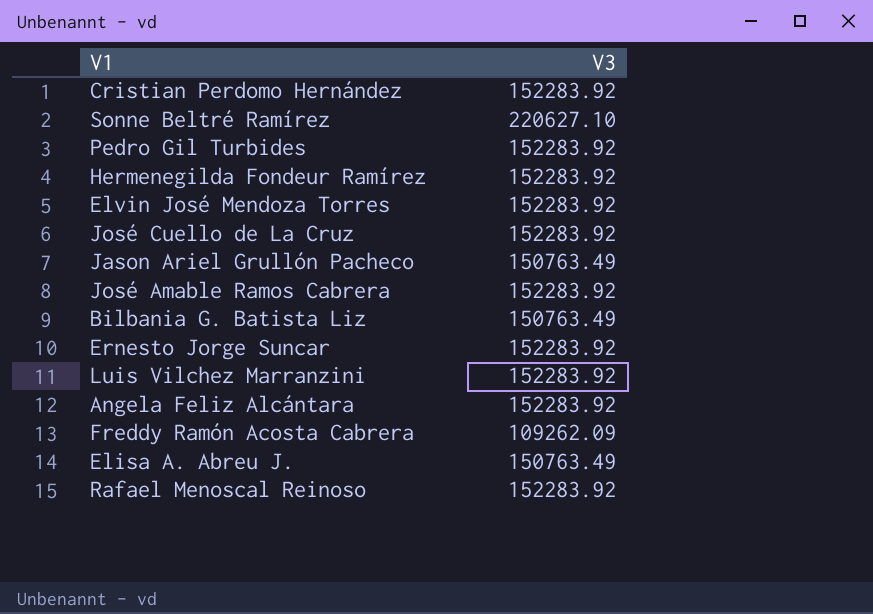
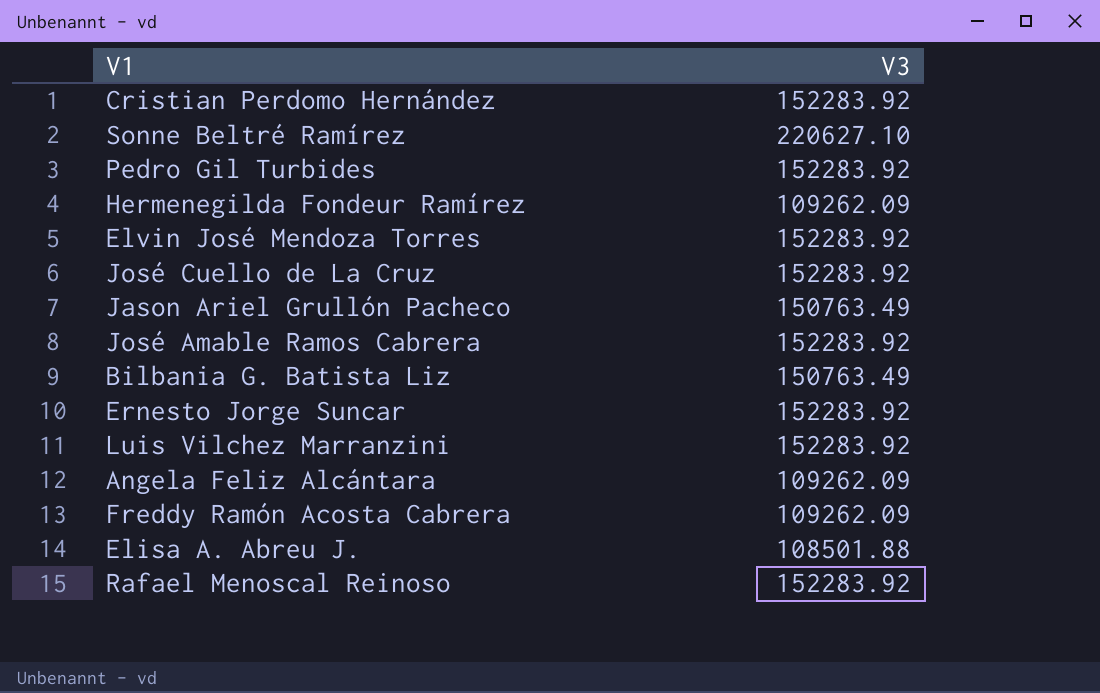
Hermenegilda Fondeur Ramírez | V3: 152283.92 -> 109262.09
Angela Feliz Alcántara | V3: 152283.92 -> 109262.09
Elisa A. Abreu J. | V3: 150763.49 -> 108501.88

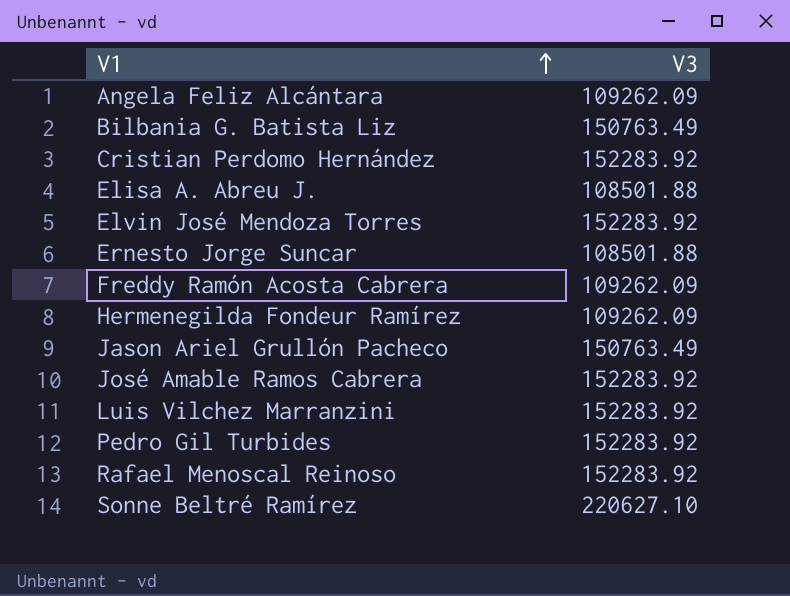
row order: none -> V1 ascending
row José Cuello de La Cruz: 152283.92 -> none
Ernesto Jorge Suncar | V3: 152283.92 -> 108501.88

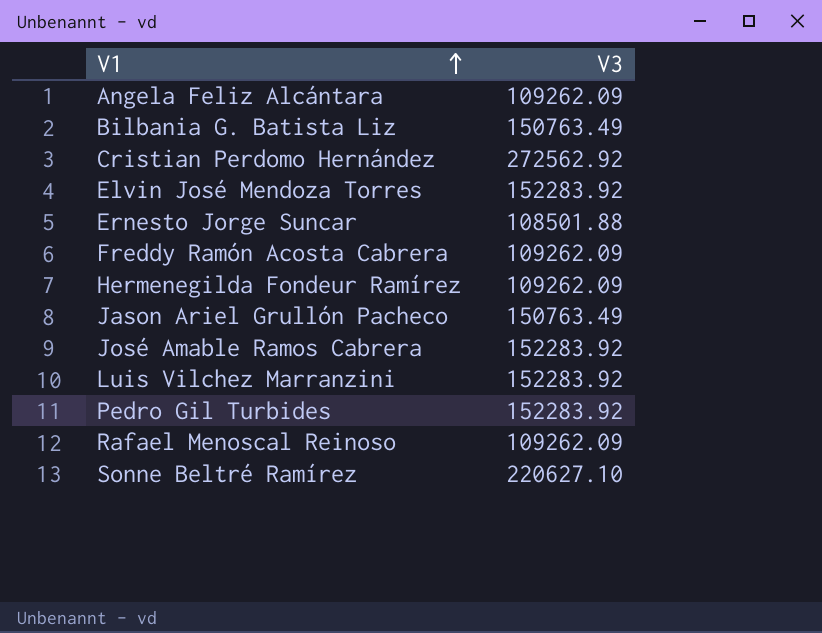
row Elisa A. Abreu J.: 108501.88 -> none
Cristian Perdomo Hernández | V3: 152283.92 -> 272562.92
Rafael Menoscal Reinoso | V3: 152283.92 -> 109262.09

